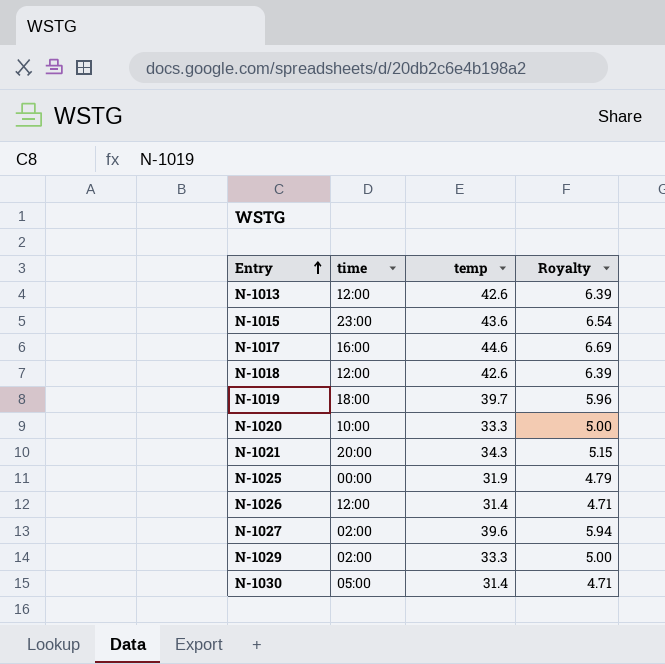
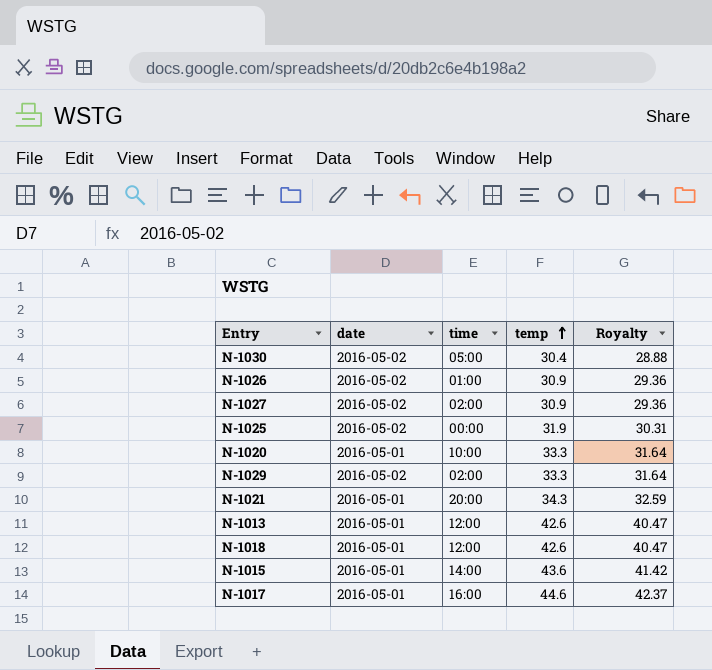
row order: Entry ascending -> temp ascending
column date | position: none -> 2
column Royalty | formula: [temp] * 0.15 -> [temp] * 0.95
row N-1019: 18:00 | 39.7 | 5.96 -> none
N-1030 | temp: 31.4 -> 30.4
N-1026 | time: 12:00 -> 01:00
N-1026 | temp: 31.4 -> 30.9
N-1027 | temp: 39.6 -> 30.9
N-1015 | time: 23:00 -> 14:00

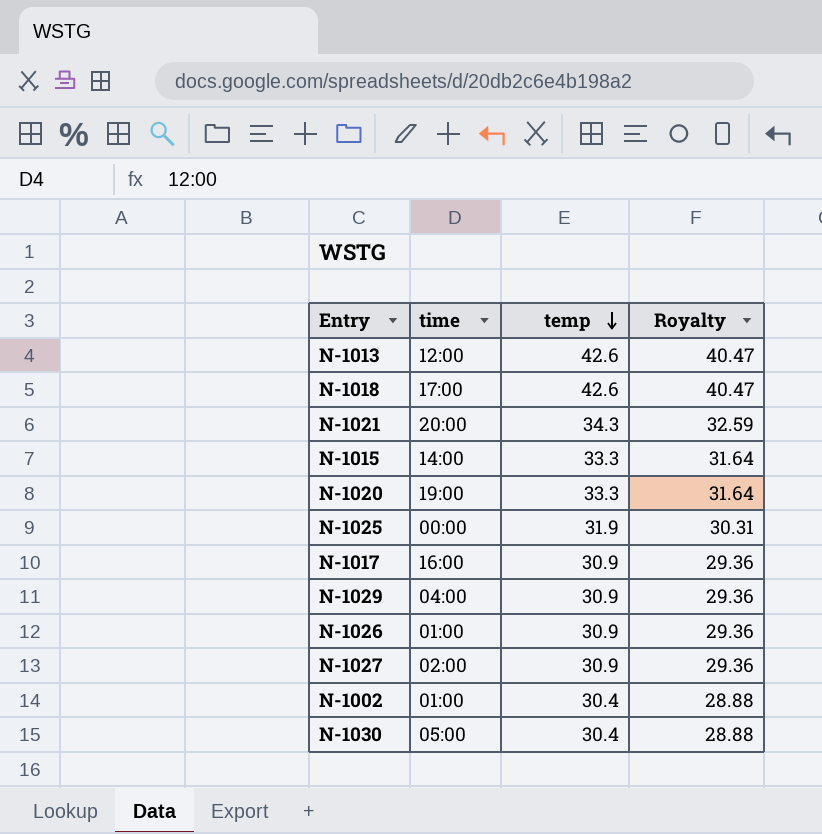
row order: temp ascending -> temp descending
column date | position: 2 -> none
N-1018 | time: 12:00 -> 17:00
N-1015 | temp: 43.6 -> 33.3
N-1015 | Royalty: 41.42 -> 31.64
N-1020 | time: 10:00 -> 19:00
N-1017 | temp: 44.6 -> 30.9
N-1017 | Royalty: 42.37 -> 29.36
N-1029 | time: 02:00 -> 04:00
N-1029 | temp: 33.3 -> 30.9
N-1029 | Royalty: 31.64 -> 29.36
row N-1002: none -> 01:00 | 30.4 | 28.88

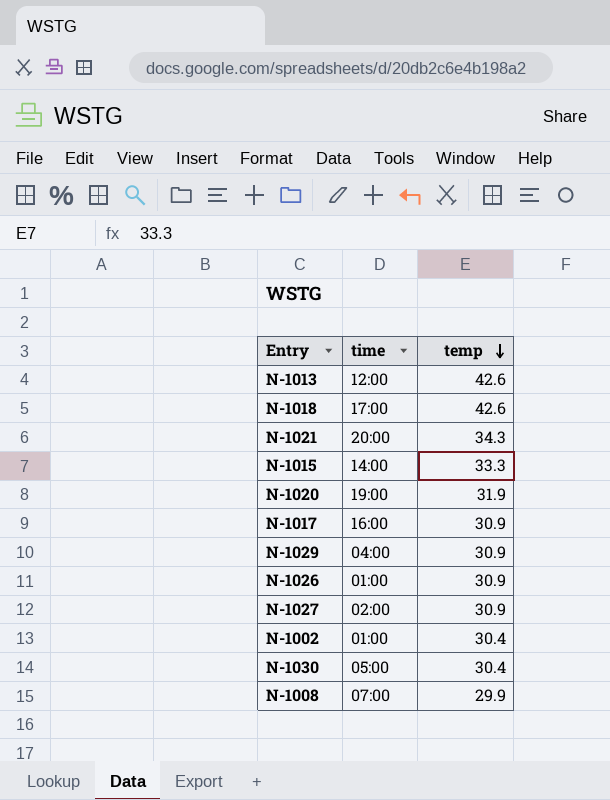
column Royalty | formula: [temp] * 0.95 -> none
row N-1025: 00:00 | 31.9 | 30.31 -> none
N-1020 | temp: 33.3 -> 31.9
row N-1008: none -> 07:00 | 29.9

